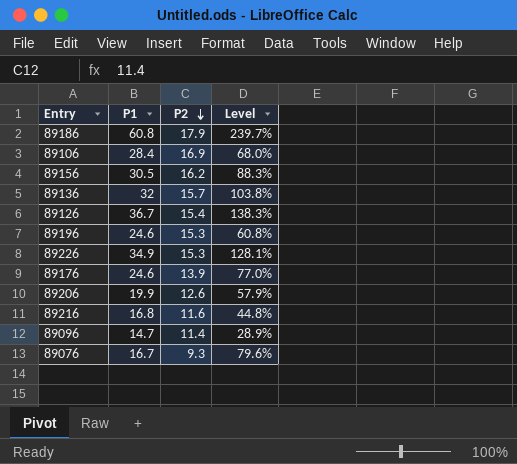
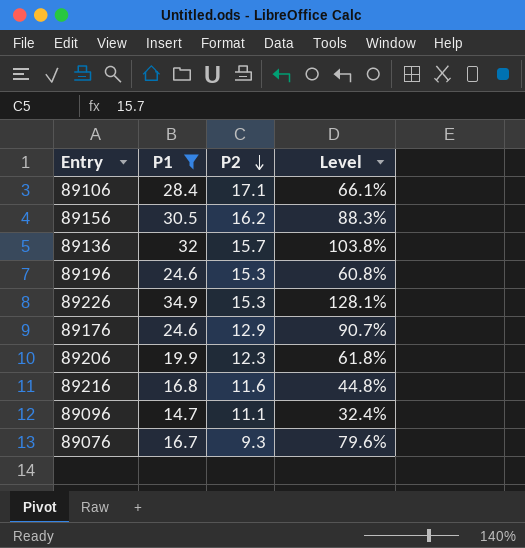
filter: none -> P1 <= 34.9
89106 | P2: 16.9 -> 17.1
89106 | Level: 68.0% -> 66.1%
89176 | P2: 13.9 -> 12.9
89176 | Level: 77.0% -> 90.7%
89206 | P2: 12.6 -> 12.3
89206 | Level: 57.9% -> 61.8%
89096 | P2: 11.4 -> 11.1
89096 | Level: 28.9% -> 32.4%

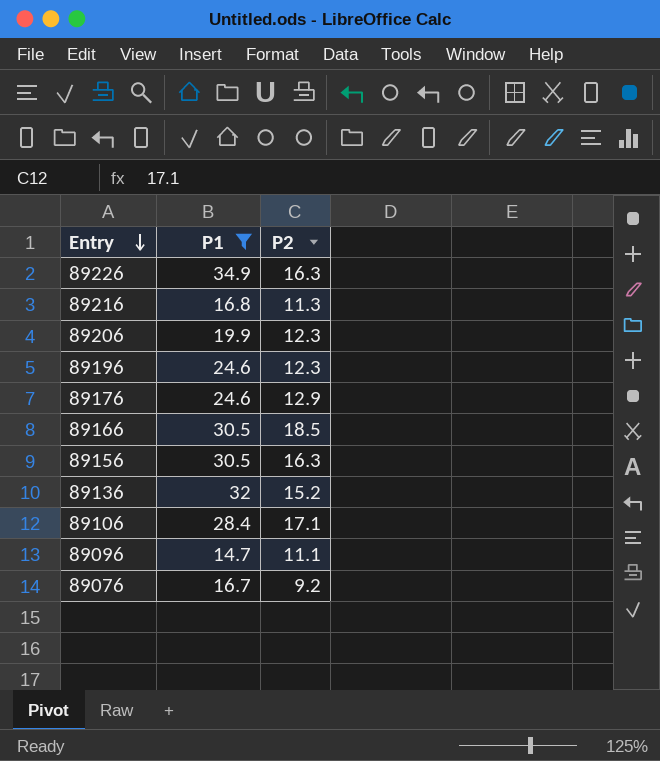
row order: P2 descending -> Entry descending
column Level | formula: ([P1] - [P2]) / [P2] -> none
89226 | P2: 15.3 -> 16.3
89216 | P2: 11.6 -> 11.3
89196 | P2: 15.3 -> 12.3
row 89166: none -> 30.5 | 18.5
89156 | P2: 16.2 -> 16.3
89136 | P2: 15.7 -> 15.2
89076 | P2: 9.3 -> 9.2

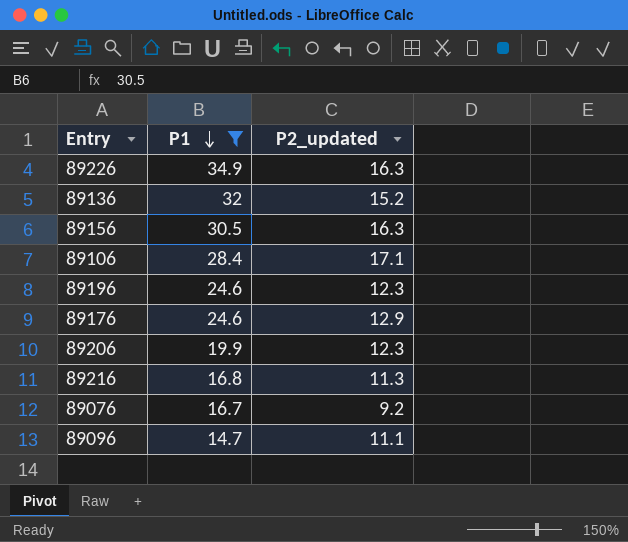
row order: Entry descending -> P1 descending
column name: P2 -> P2_updated
row 89166: 30.5 | 18.5 -> none

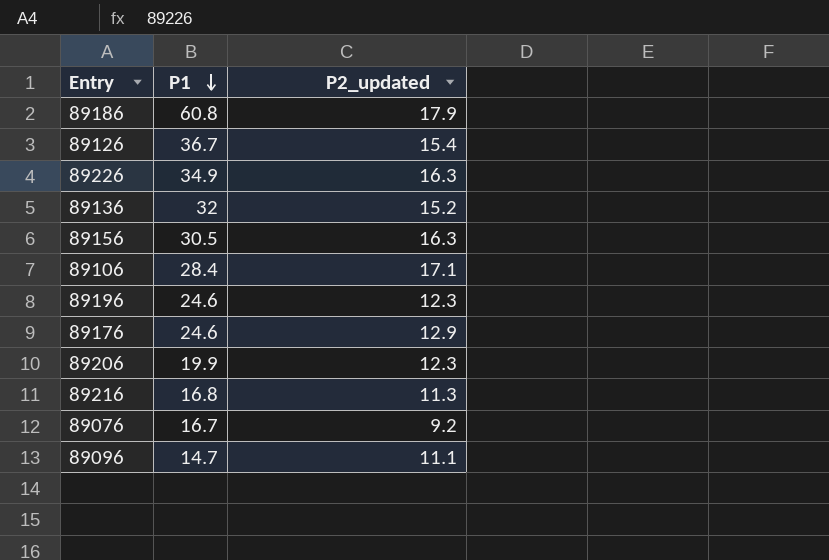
filter: P1 <= 34.9 -> none

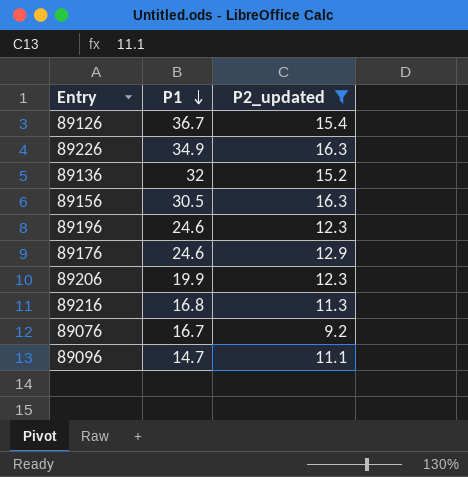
filter: none -> P2_updated <= 16.3

